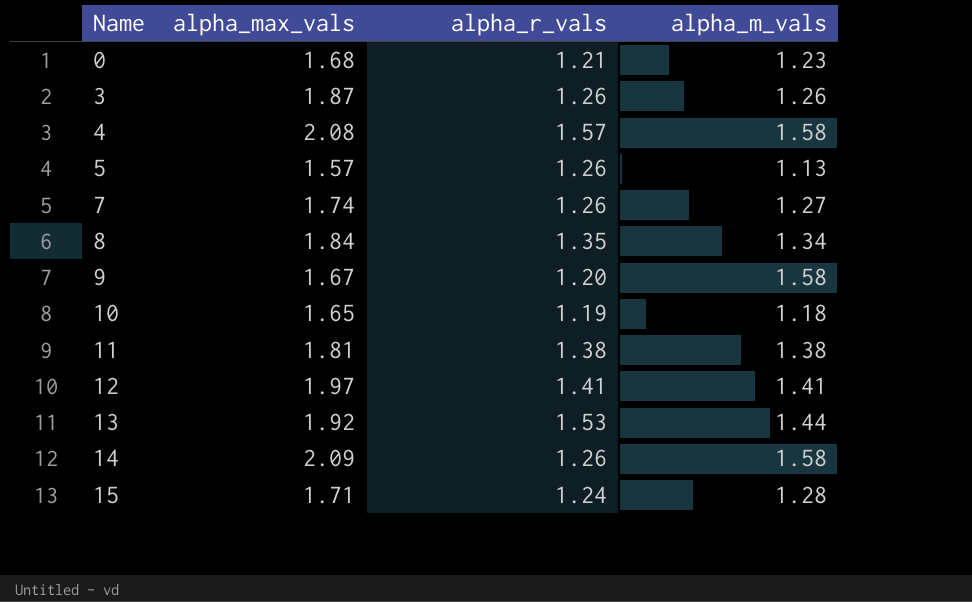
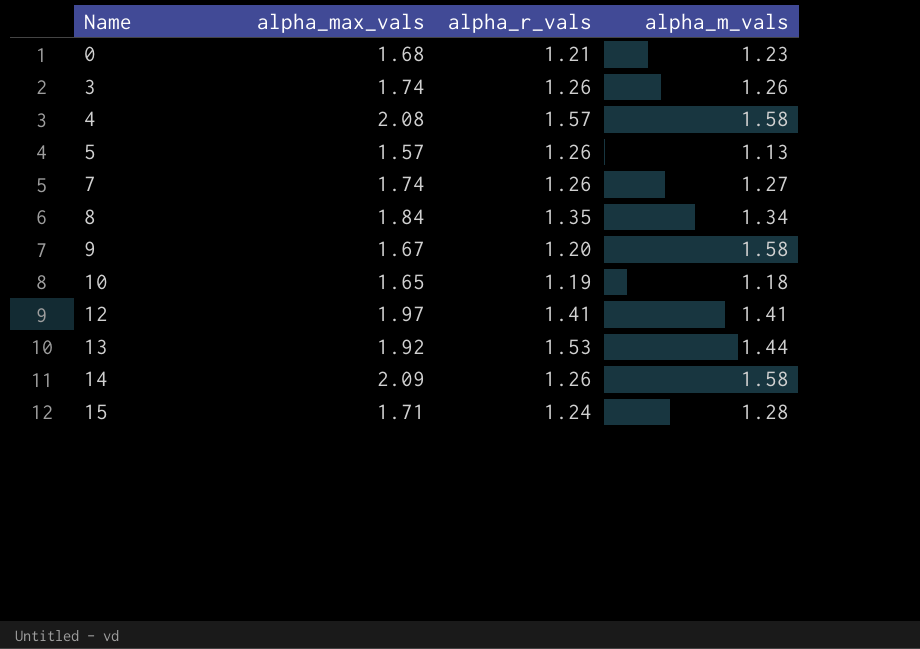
row 11: 1.81 | 1.38 | 1.38 -> none
3 | alpha_max_vals: 1.87 -> 1.74

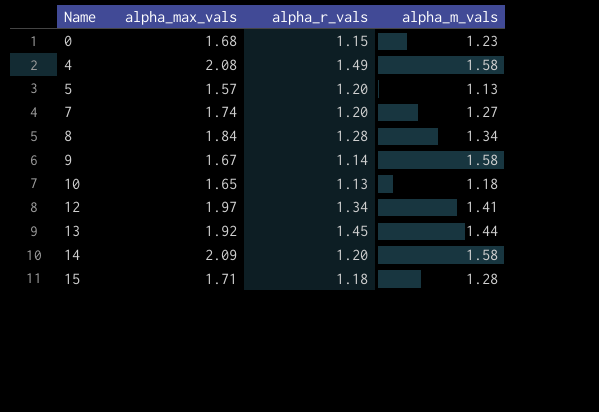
row 3: 1.74 | 1.26 | 1.26 -> none
0 | alpha_r_vals: 1.21 -> 1.15
4 | alpha_r_vals: 1.57 -> 1.49
5 | alpha_r_vals: 1.26 -> 1.20
7 | alpha_r_vals: 1.26 -> 1.20
8 | alpha_r_vals: 1.35 -> 1.28
9 | alpha_r_vals: 1.20 -> 1.14
10 | alpha_r_vals: 1.19 -> 1.13
12 | alpha_r_vals: 1.41 -> 1.34
13 | alpha_r_vals: 1.53 -> 1.45
14 | alpha_r_vals: 1.26 -> 1.20
15 | alpha_r_vals: 1.24 -> 1.18

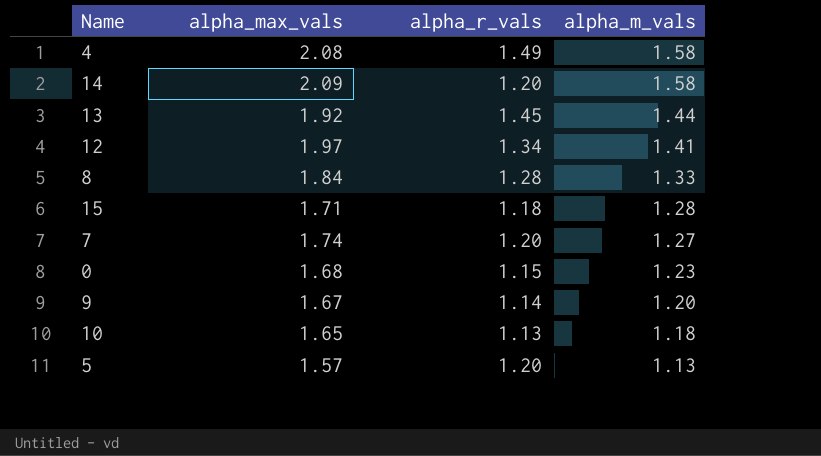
row order: Name ascending -> alpha_m_vals descending
8 | alpha_m_vals: 1.34 -> 1.33
9 | alpha_m_vals: 1.58 -> 1.20

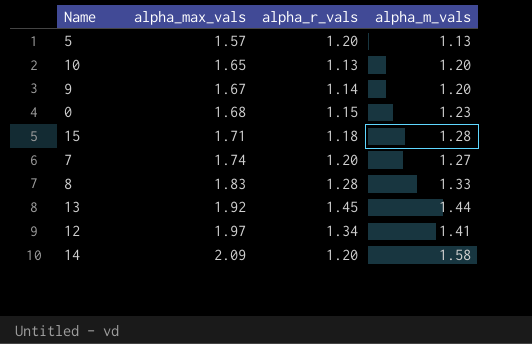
row order: alpha_m_vals descending -> alpha_max_vals ascending
row 4: 2.08 | 1.49 | 1.58 -> none
10 | alpha_m_vals: 1.18 -> 1.20
8 | alpha_max_vals: 1.84 -> 1.83

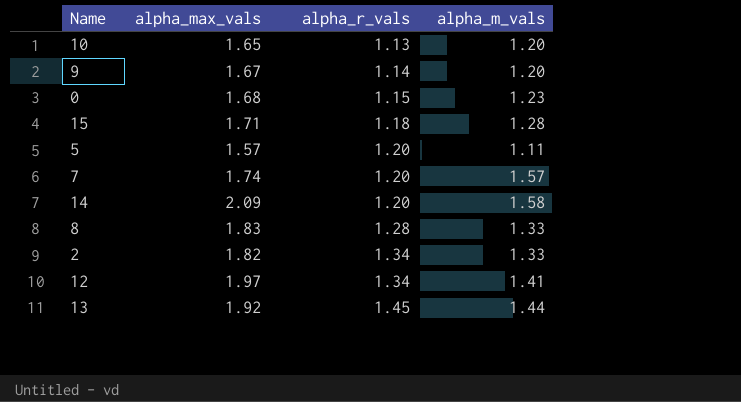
row order: alpha_max_vals ascending -> alpha_r_vals ascending
5 | alpha_m_vals: 1.13 -> 1.11
7 | alpha_m_vals: 1.27 -> 1.57
row 2: none -> 1.82 | 1.34 | 1.33

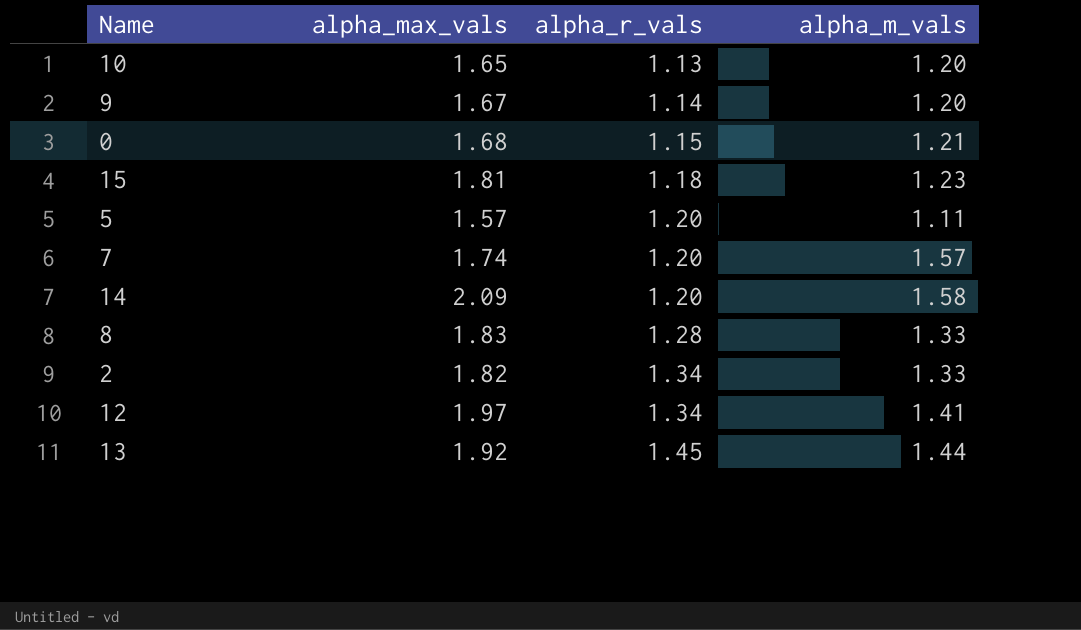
0 | alpha_m_vals: 1.23 -> 1.21
15 | alpha_max_vals: 1.71 -> 1.81
15 | alpha_m_vals: 1.28 -> 1.23

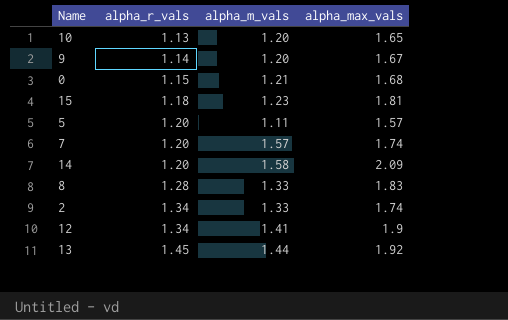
column alpha_max_vals | position: 2 -> 4
2 | alpha_max_vals: 1.82 -> 1.74
12 | alpha_max_vals: 1.97 -> 1.9

